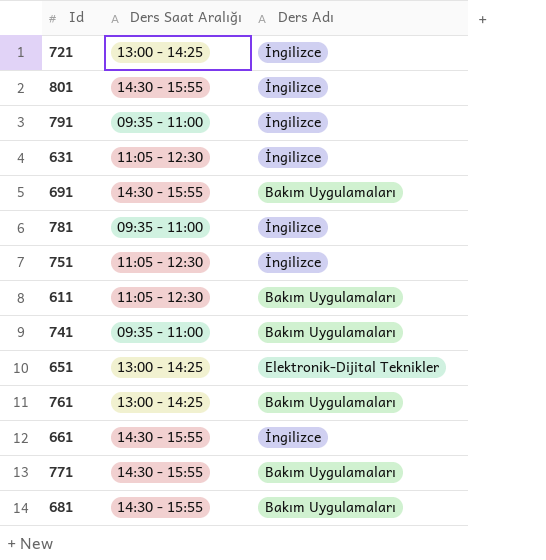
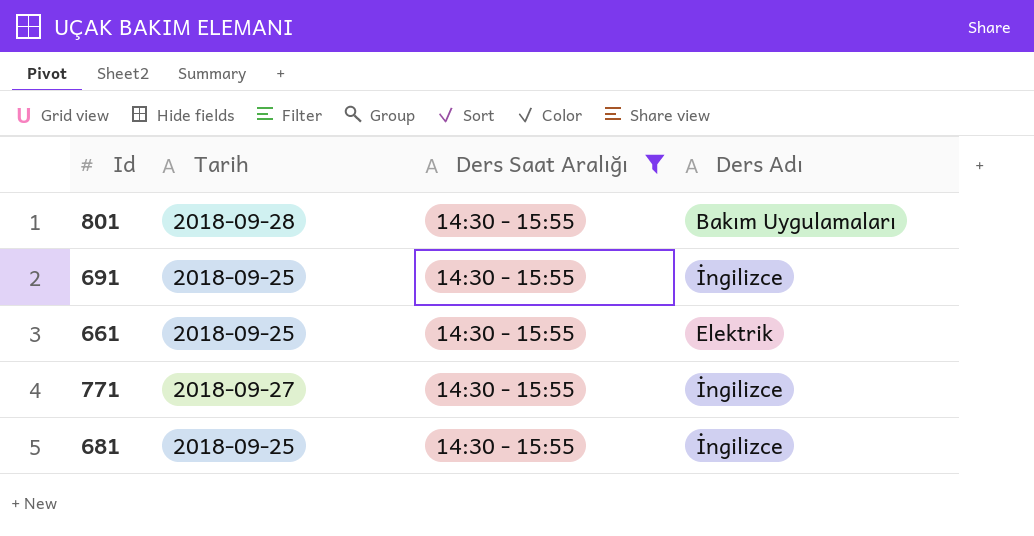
filter: none -> Ders Saat Aralığı = 14:30 - 15:55
column Tarih | position: none -> 2
801 | Ders Adı: İngilizce -> Bakım Uygulamaları
691 | Ders Adı: Bakım Uygulamaları -> İngilizce
661 | Ders Adı: İngilizce -> Elektrik
771 | Ders Adı: Bakım Uygulamaları -> İngilizce
681 | Ders Adı: Bakım Uygulamaları -> İngilizce

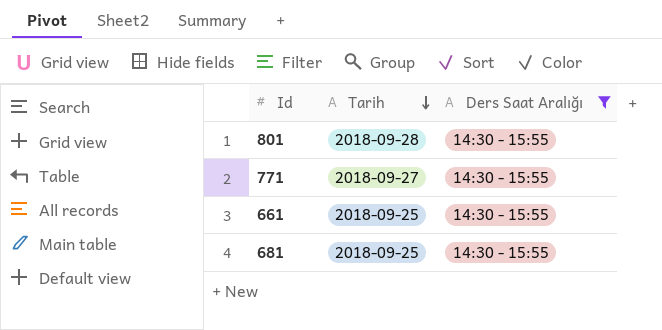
row order: none -> Tarih descending
column Ders Adı | position: 4 -> none
row 691: 2018-09-25 | 14:30 - 15:55 | İngilizce -> none

